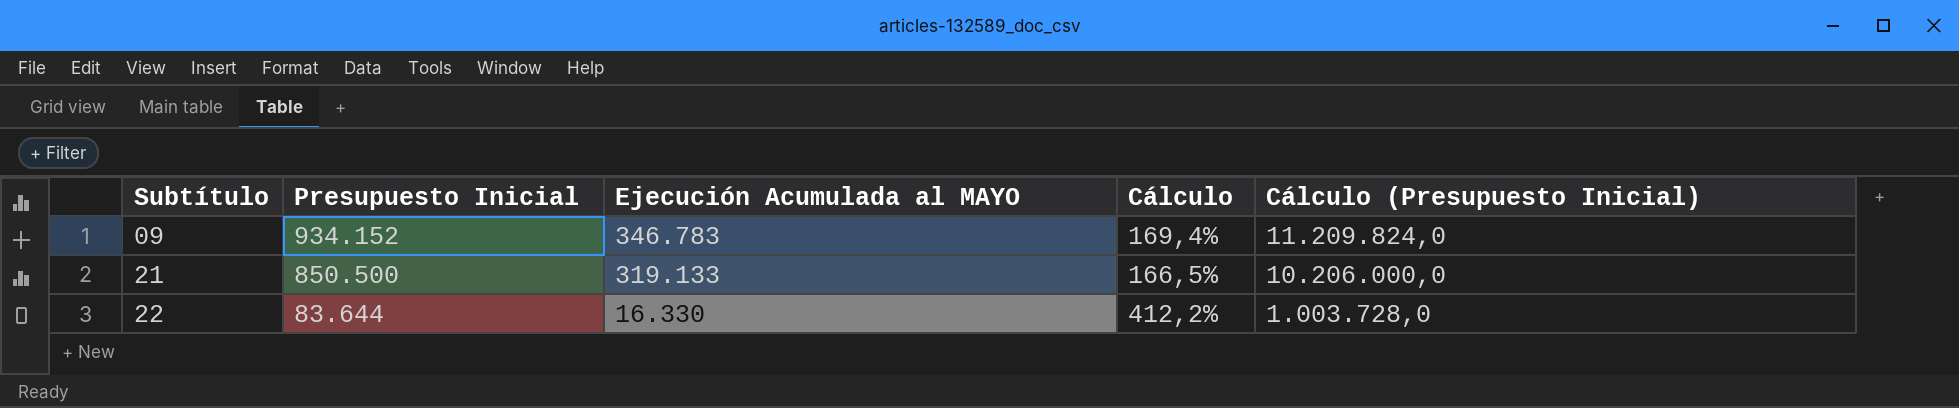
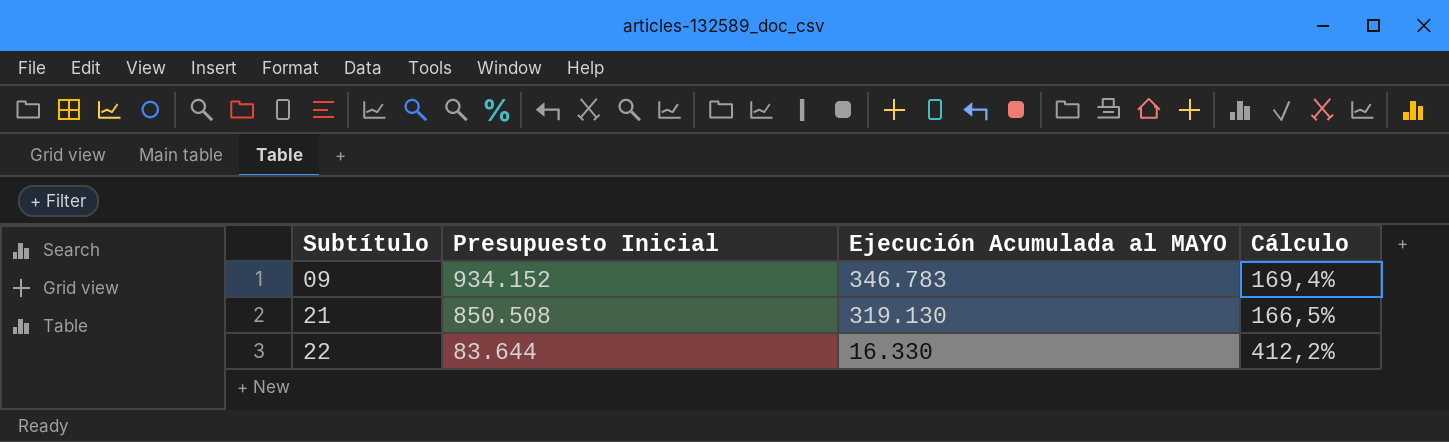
column Cálculo (Presupuesto Inicial) | formula: [Presupuesto Inicial] * 12 -> none
21 | Presupuesto Inicial: 850.500 -> 850.508
21 | Ejecución Acumulada al MAYO: 319.133 -> 319.130

